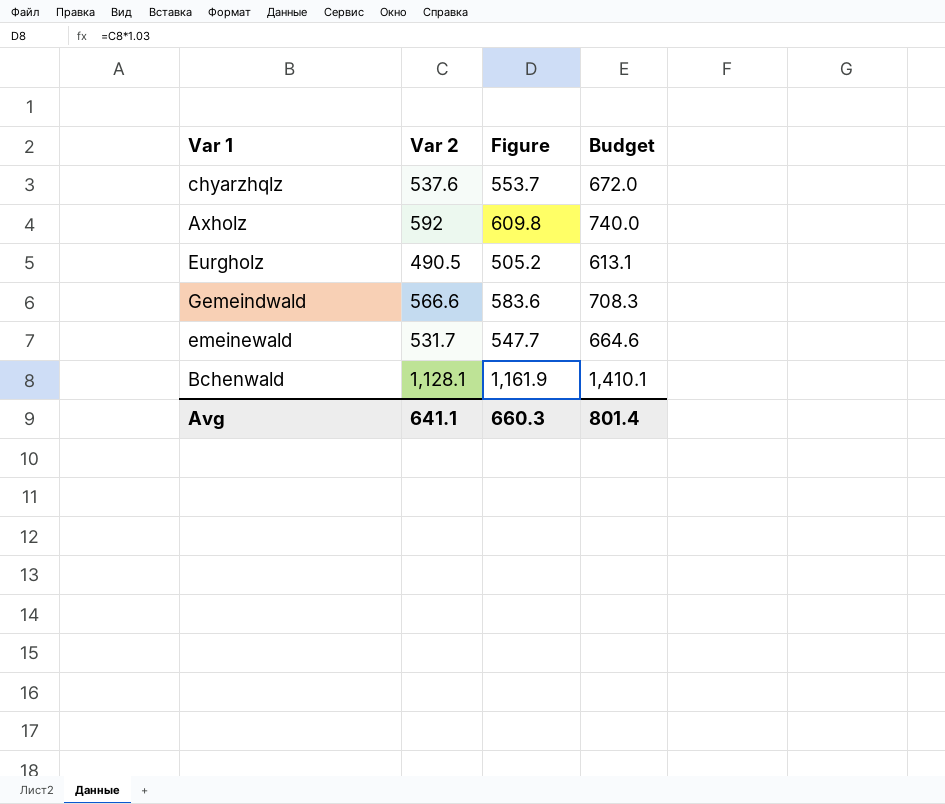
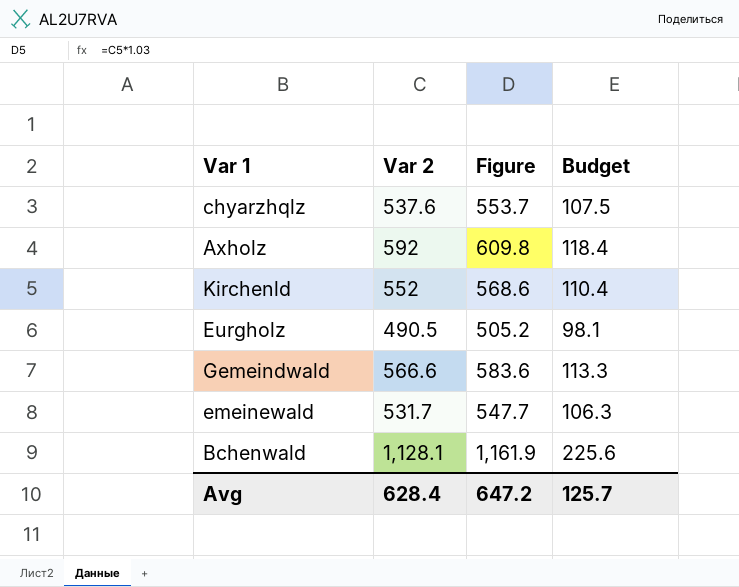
column Budget | formula: [Var 2] * 1.25 -> [Var 2] * 0.2
row Kirchenld: none -> 552 | 568.6 | 110.4
Avg | Var 2: 641.1 -> 628.4
Avg | Figure: 660.3 -> 647.2
Avg | Budget: 801.4 -> 125.7

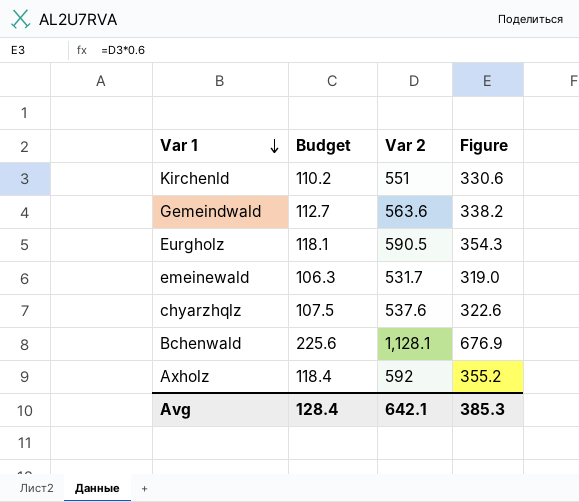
row order: none -> Var 1 descending
column Budget | position: 4 -> 2
column Figure | formula: [Var 2] * 1.03 -> [Var 2] * 0.6
Kirchenld | Budget: 110.4 -> 110.2
Kirchenld | Var 2: 552 -> 551
Gemeindwald | Budget: 113.3 -> 112.7
Gemeindwald | Var 2: 566.6 -> 563.6
Eurgholz | Budget: 98.1 -> 118.1
Eurgholz | Var 2: 490.5 -> 590.5
Avg | Budget: 125.7 -> 128.4
Avg | Var 2: 628.4 -> 642.1
Avg | Figure: 647.2 -> 385.3

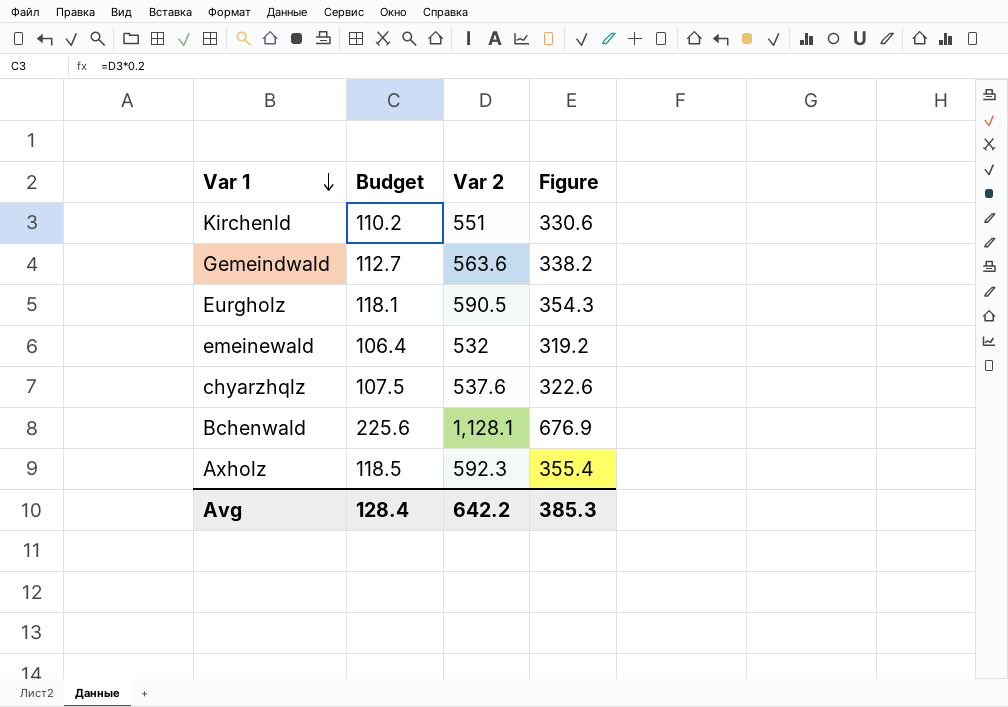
emeinewald | Budget: 106.3 -> 106.4
emeinewald | Var 2: 531.7 -> 532
emeinewald | Figure: 319.0 -> 319.2
Axholz | Budget: 118.4 -> 118.5
Axholz | Var 2: 592 -> 592.3
Axholz | Figure: 355.2 -> 355.4
Avg | Var 2: 642.1 -> 642.2

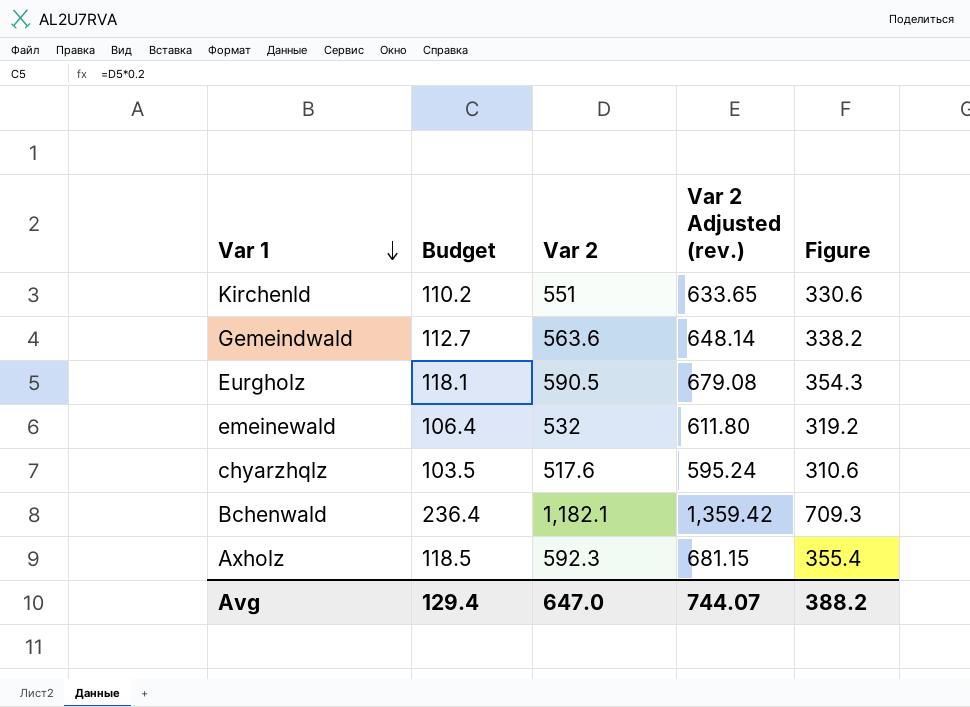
column Var 2 Adjusted (rev.) | formula: none -> [Var 2] * 1.15
chyarzhqlz | Budget: 107.5 -> 103.5
chyarzhqlz | Var 2: 537.6 -> 517.6
chyarzhqlz | Figure: 322.6 -> 310.6
Bchenwald | Budget: 225.6 -> 236.4
Bchenwald | Var 2: 1,128.1 -> 1,182.1
Bchenwald | Figure: 676.9 -> 709.3
Avg | Budget: 128.4 -> 129.4
Avg | Var 2: 642.2 -> 647.0
Avg | Figure: 385.3 -> 388.2

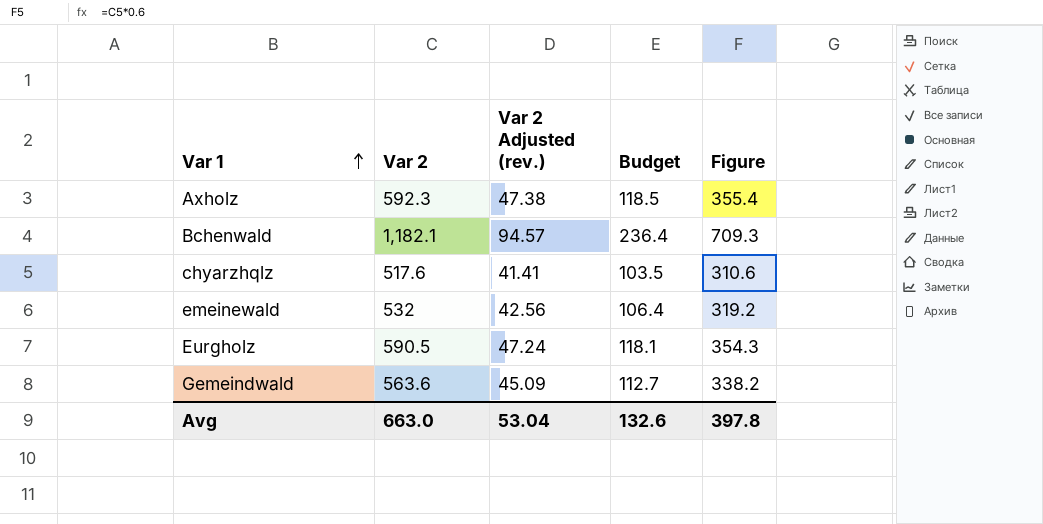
row order: Var 1 descending -> Var 1 ascending
column Var 2 Adjusted (rev.) | formula: [Var 2] * 1.15 -> [Var 2] * 0.08
column Budget | position: 2 -> 4
row Kirchenld: 110.2 | 551 | 633.65 | 330.6 -> none
Avg | Var 2: 647.0 -> 663.0
Avg | Var 2 Adjusted (rev.): 744.07 -> 53.04
Avg | Budget: 129.4 -> 132.6
Avg | Figure: 388.2 -> 397.8

